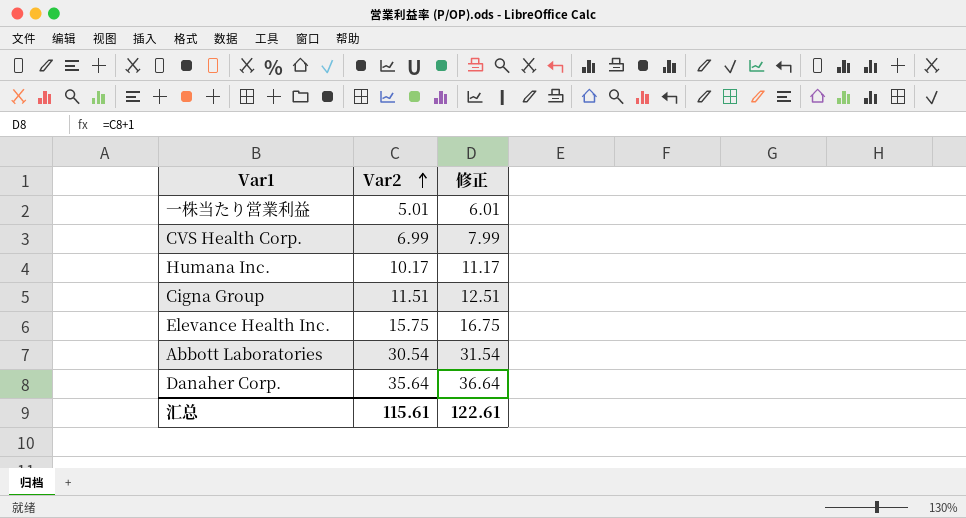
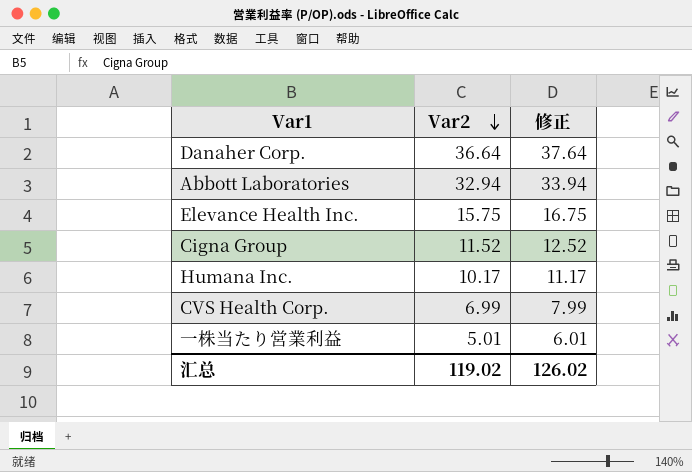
row order: Var2 ascending -> Var2 descending
Danaher Corp. | Var2: 35.64 -> 36.64
Danaher Corp. | 修正: 36.64 -> 37.64
Abbott Laboratories | Var2: 30.54 -> 32.94
Abbott Laboratories | 修正: 31.54 -> 33.94
Cigna Group | Var2: 11.51 -> 11.52
Cigna Group | 修正: 12.51 -> 12.52
汇总 | Var2: 115.61 -> 119.02
汇总 | 修正: 122.61 -> 126.02

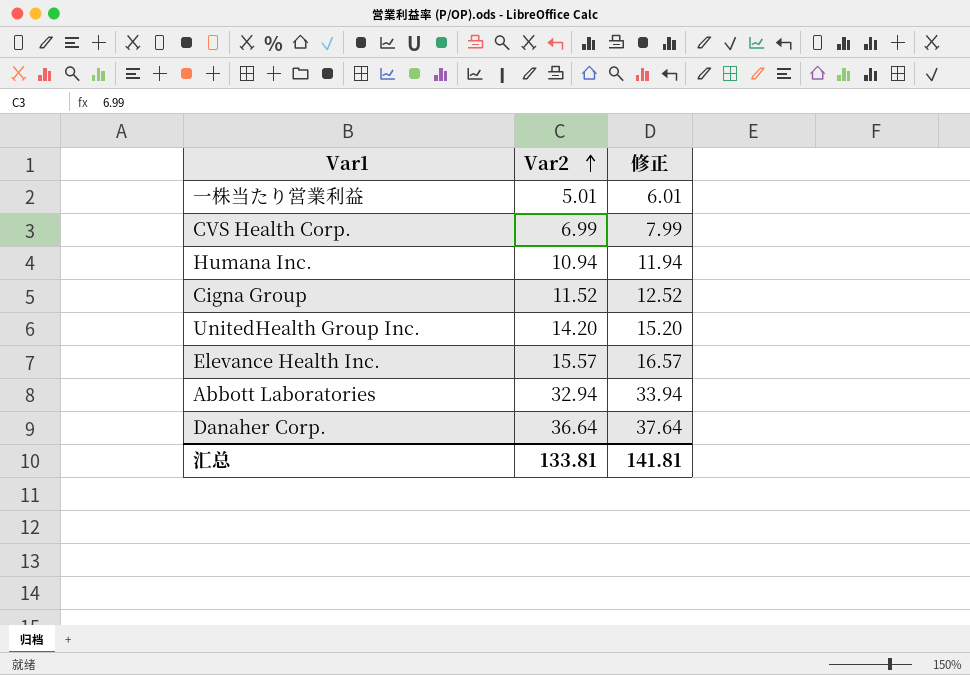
row order: Var2 descending -> Var2 ascending
Humana Inc. | Var2: 10.17 -> 10.94
Humana Inc. | 修正: 11.17 -> 11.94
row UnitedHealth Group Inc.: none -> 14.20 | 15.20
Elevance Health Inc. | Var2: 15.75 -> 15.57
Elevance Health Inc. | 修正: 16.75 -> 16.57
汇总 | Var2: 119.02 -> 133.81
汇总 | 修正: 126.02 -> 141.81

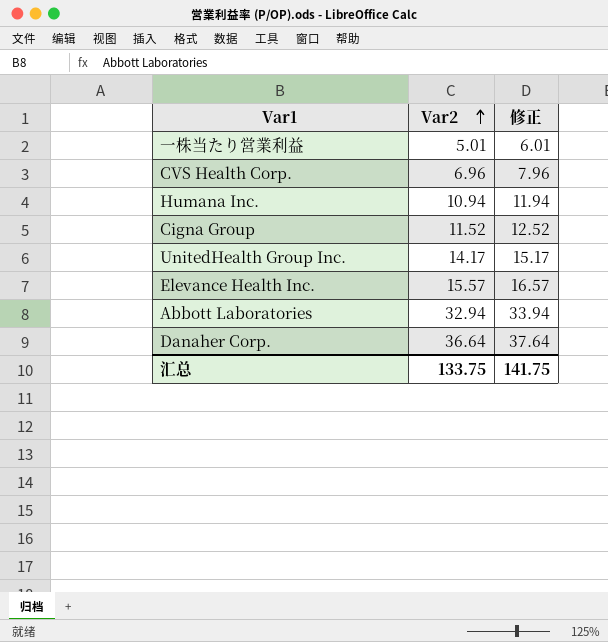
CVS Health Corp. | Var2: 6.99 -> 6.96
CVS Health Corp. | 修正: 7.99 -> 7.96
UnitedHealth Group Inc. | Var2: 14.20 -> 14.17
UnitedHealth Group Inc. | 修正: 15.20 -> 15.17
汇总 | Var2: 133.81 -> 133.75
汇总 | 修正: 141.81 -> 141.75

